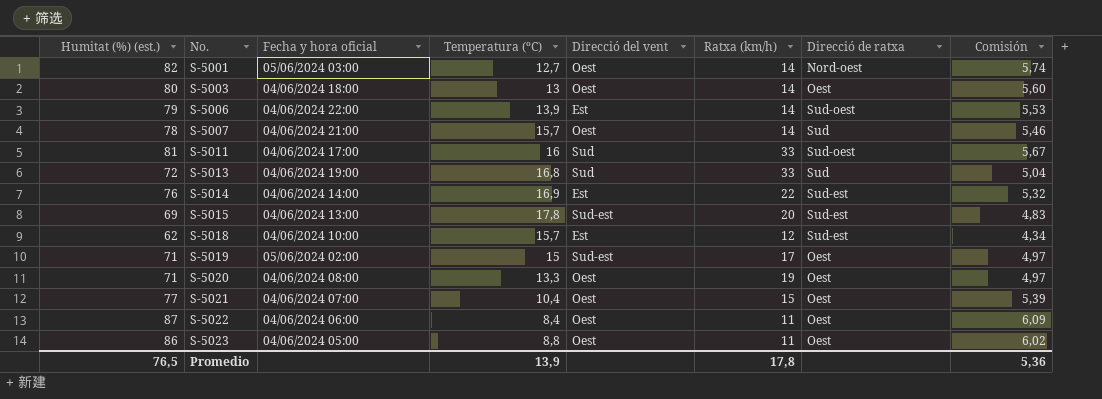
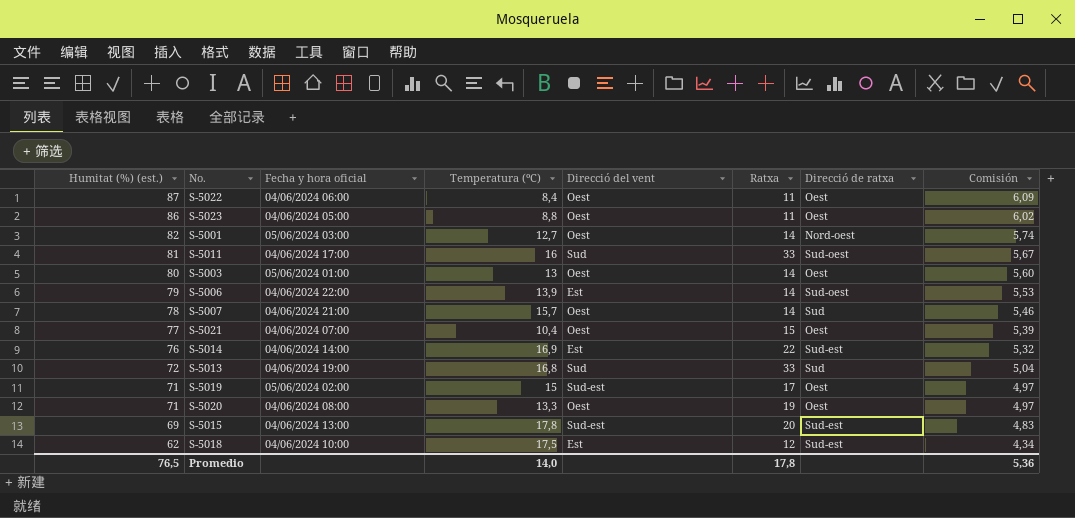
row order: No. ascending -> Humitat (%) (est.) descending
column name: Ratxa (km/h) -> Ratxa
S-5003 | Fecha y hora oficial: 04/06/2024 18:00 -> 05/06/2024 01:00
S-5018 | Temperatura (ºC): 15,7 -> 17,5
Promedio | Temperatura (ºC): 13,9 -> 14,0

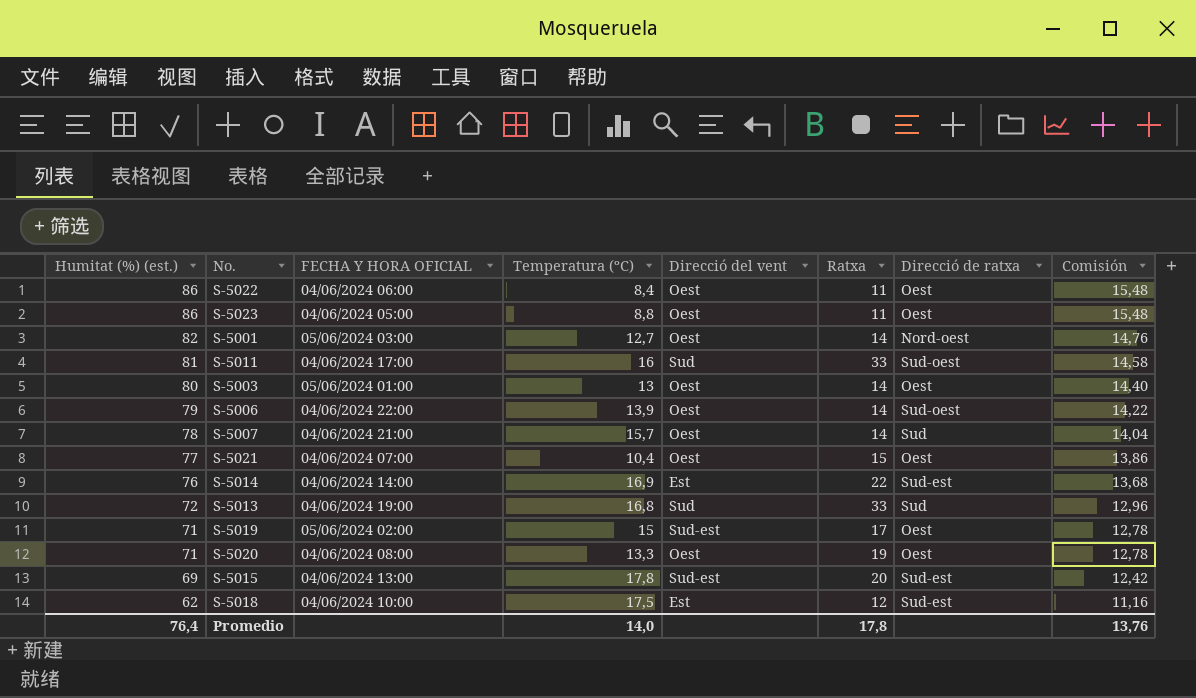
column name: Fecha y hora oficial -> FECHA Y HORA OFICIAL
column Comisión | formula: [Humitat (%) (est.)] * 0,07 -> [Humitat (%) (est.)] * 0,18
S-5022 | Humitat (%) (est.): 87 -> 86
S-5006 | Direcció del vent: Est -> Oest
Promedio | Humitat (%) (est.): 76,5 -> 76,4
Promedio | Comisión: 5,36 -> 13,76

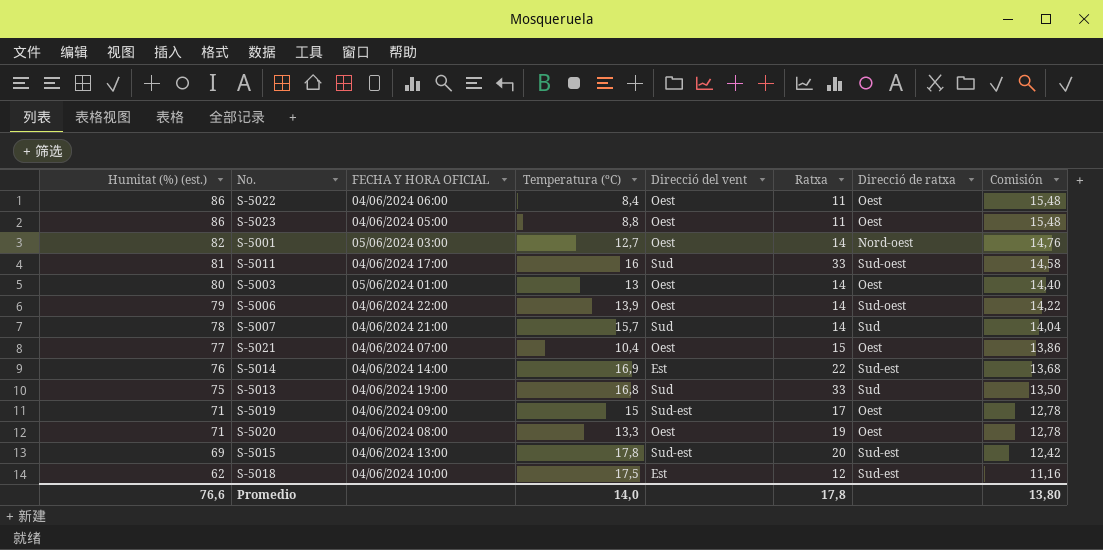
S-5007 | Direcció del vent: Oest -> Sud
S-5013 | Humitat (%) (est.): 72 -> 75
S-5013 | Comisión: 12,96 -> 13,50
S-5019 | FECHA Y HORA OFICIAL: 05/06/2024 02:00 -> 04/06/2024 09:00
Promedio | Humitat (%) (est.): 76,4 -> 76,6
Promedio | Comisión: 13,76 -> 13,80

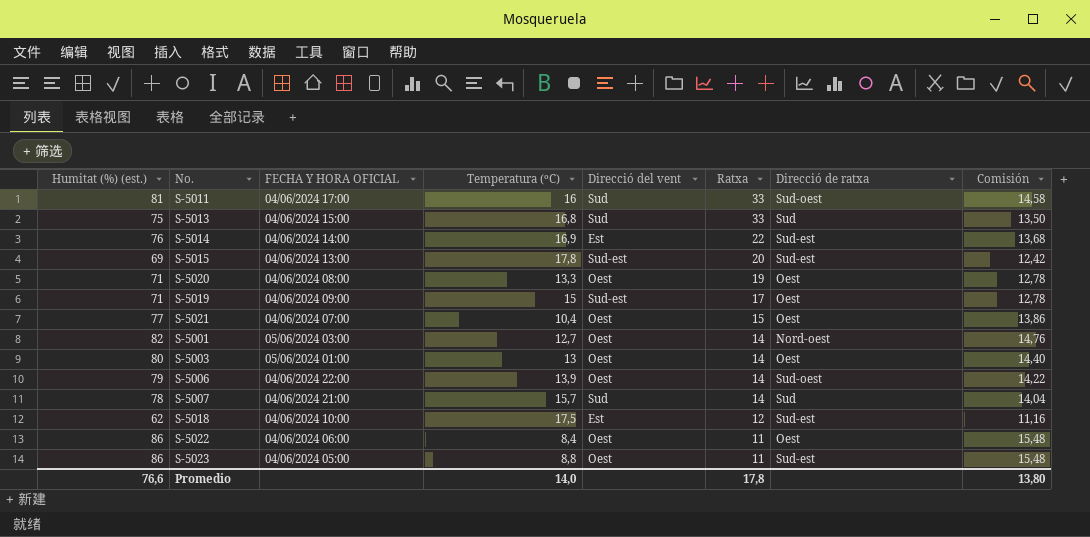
row order: Humitat (%) (est.) descending -> Ratxa descending
S-5013 | FECHA Y HORA OFICIAL: 04/06/2024 19:00 -> 04/06/2024 15:00
S-5023 | Direcció de ratxa: Oest -> Sud-est

